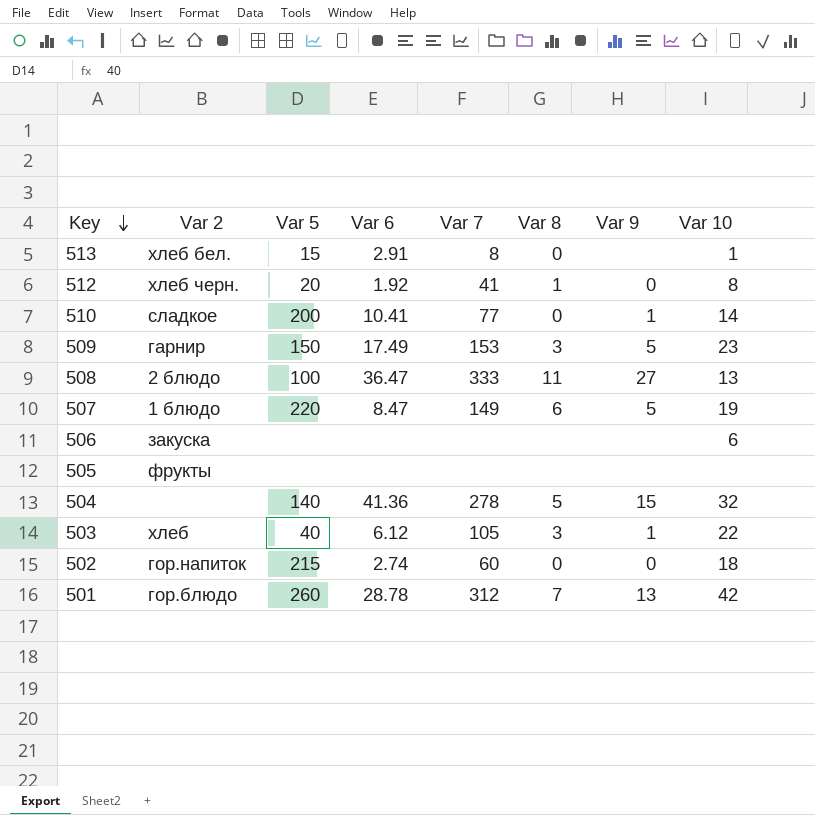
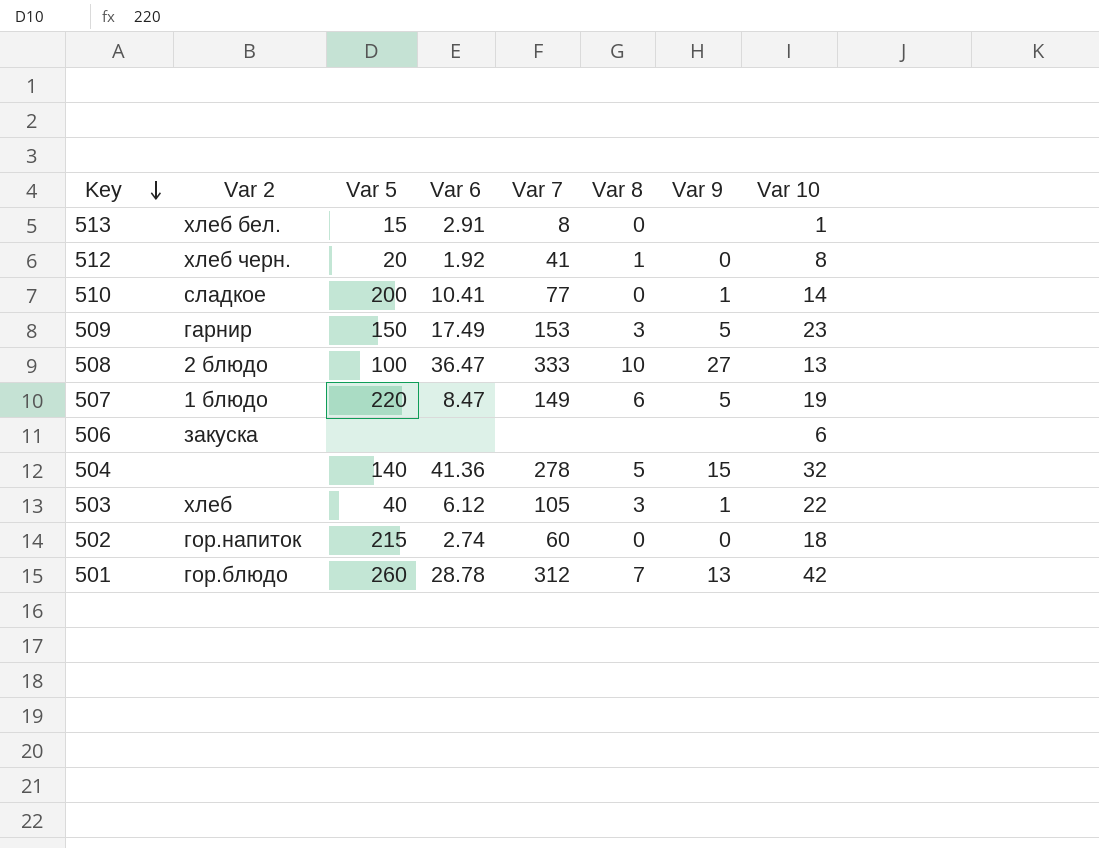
row 505: фрукты | none | none | none | none | none | none -> none
508 | Var 8: 11 -> 10

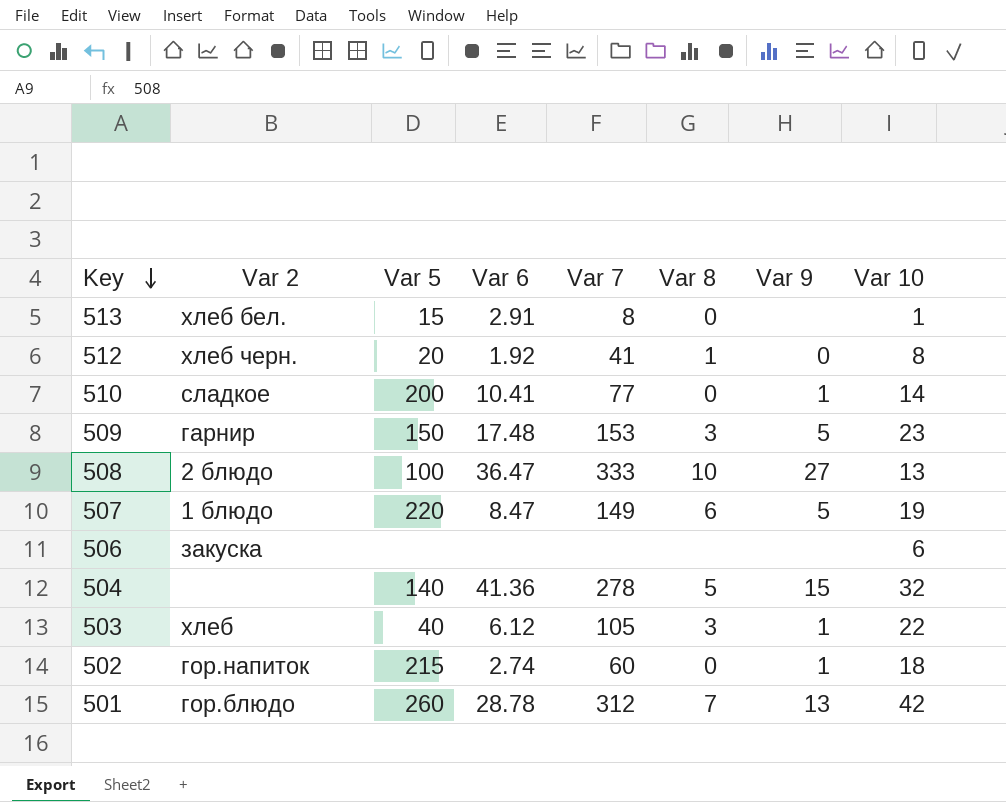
509 | Var 6: 17.49 -> 17.48
502 | Var 9: 0 -> 1

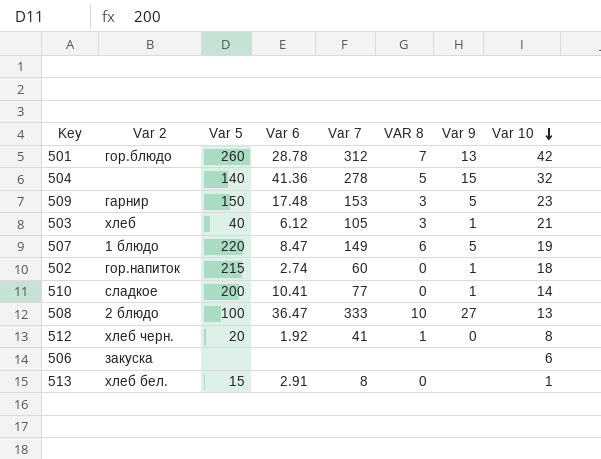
row order: Key descending -> Var 10 descending
column name: Var 8 -> VAR 8
503 | Var 10: 22 -> 21

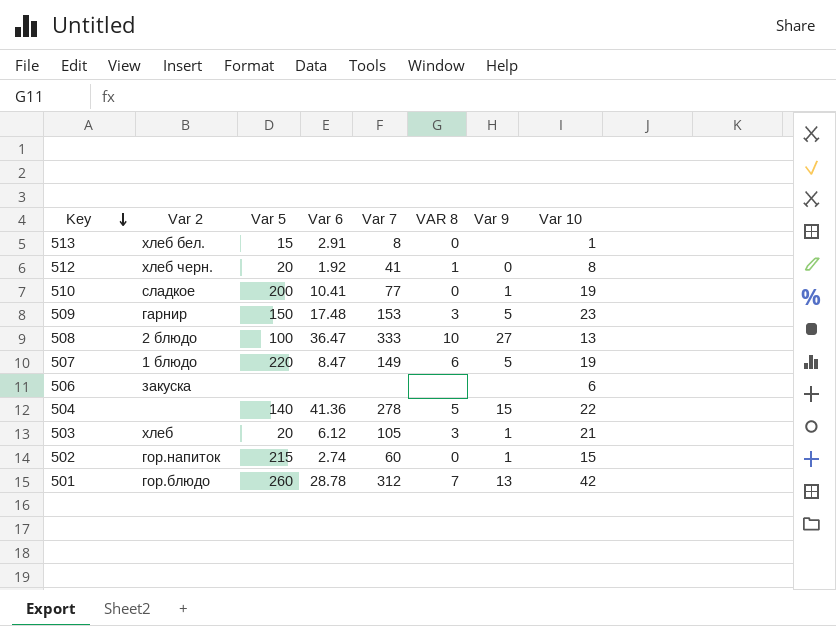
row order: Var 10 descending -> Key descending
510 | Var 10: 14 -> 19
504 | Var 10: 32 -> 22
503 | Var 5: 40 -> 20
502 | Var 10: 18 -> 15

